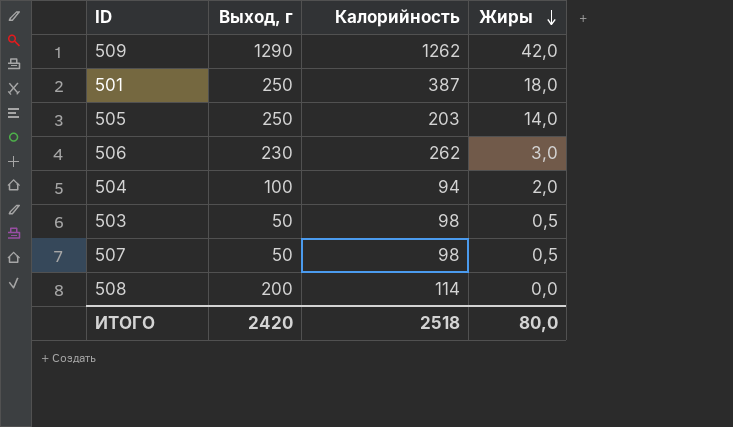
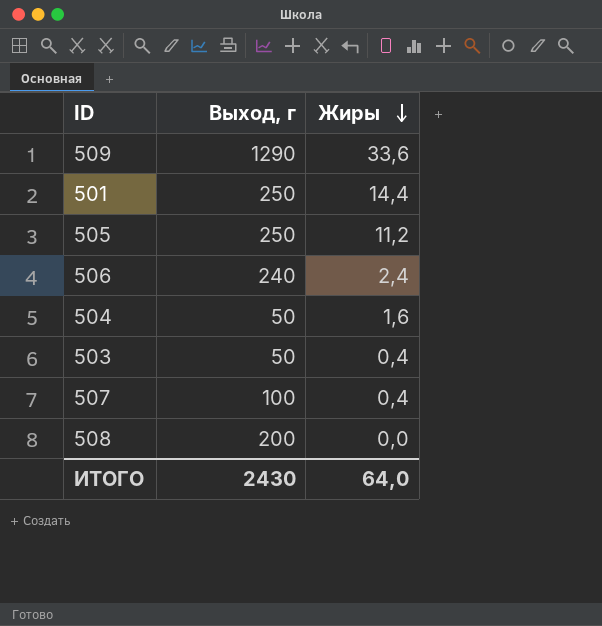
column Калорийность | position: 3 -> none
509 | Жиры: 42,0 -> 33,6
501 | Жиры: 18,0 -> 14,4
505 | Жиры: 14,0 -> 11,2
506 | Выход, г: 230 -> 240
506 | Жиры: 3,0 -> 2,4
504 | Выход, г: 100 -> 50
504 | Жиры: 2,0 -> 1,6
503 | Жиры: 0,5 -> 0,4
507 | Выход, г: 50 -> 100
507 | Жиры: 0,5 -> 0,4
ИТОГО | Выход, г: 2420 -> 2430
ИТОГО | Жиры: 80,0 -> 64,0

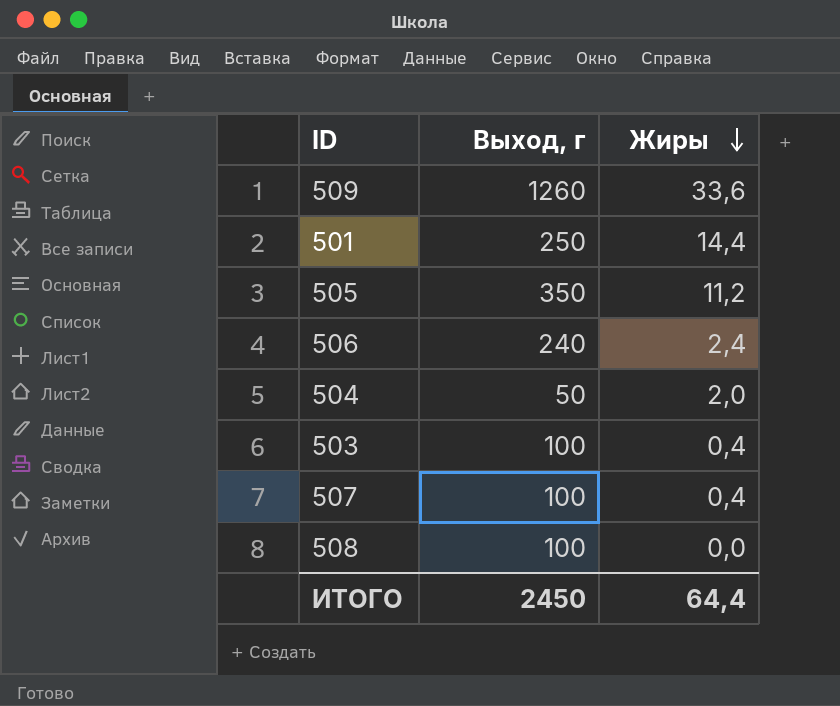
509 | Выход, г: 1290 -> 1260
505 | Выход, г: 250 -> 350
504 | Жиры: 1,6 -> 2,0
503 | Выход, г: 50 -> 100
508 | Выход, г: 200 -> 100
ИТОГО | Выход, г: 2430 -> 2450
ИТОГО | Жиры: 64,0 -> 64,4

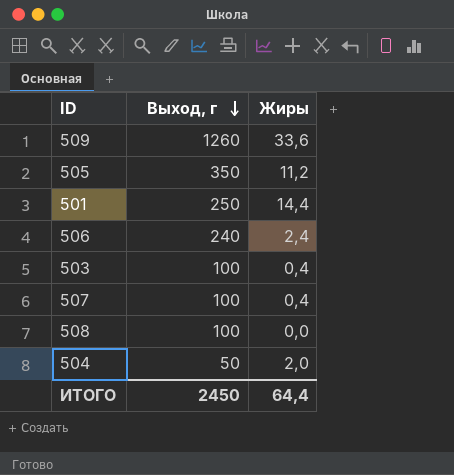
row order: Жиры descending -> Выход, г descending

